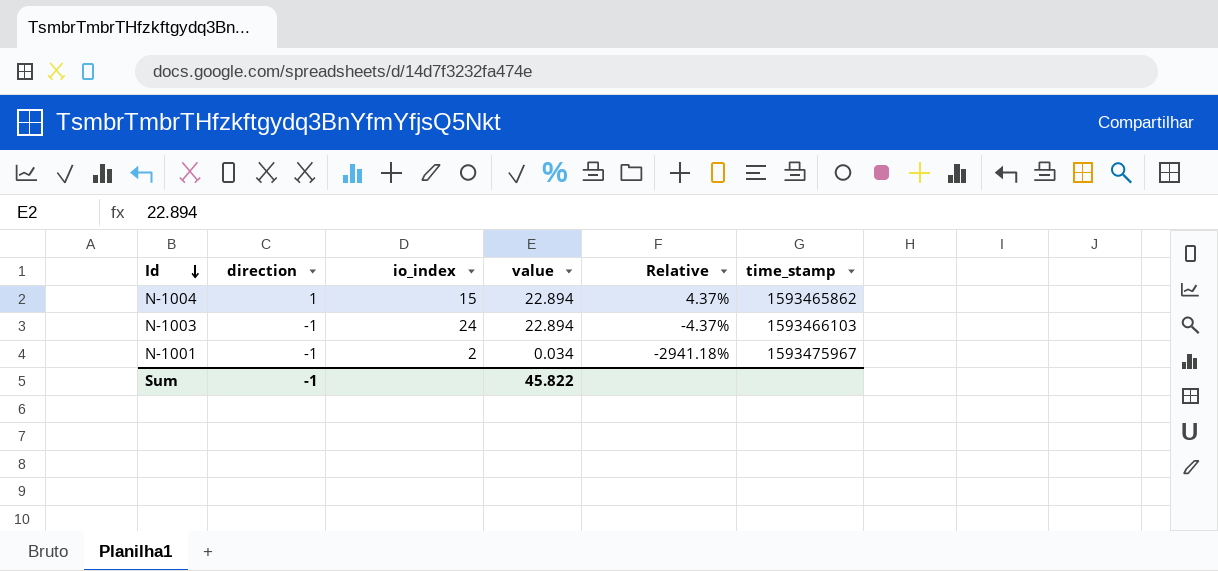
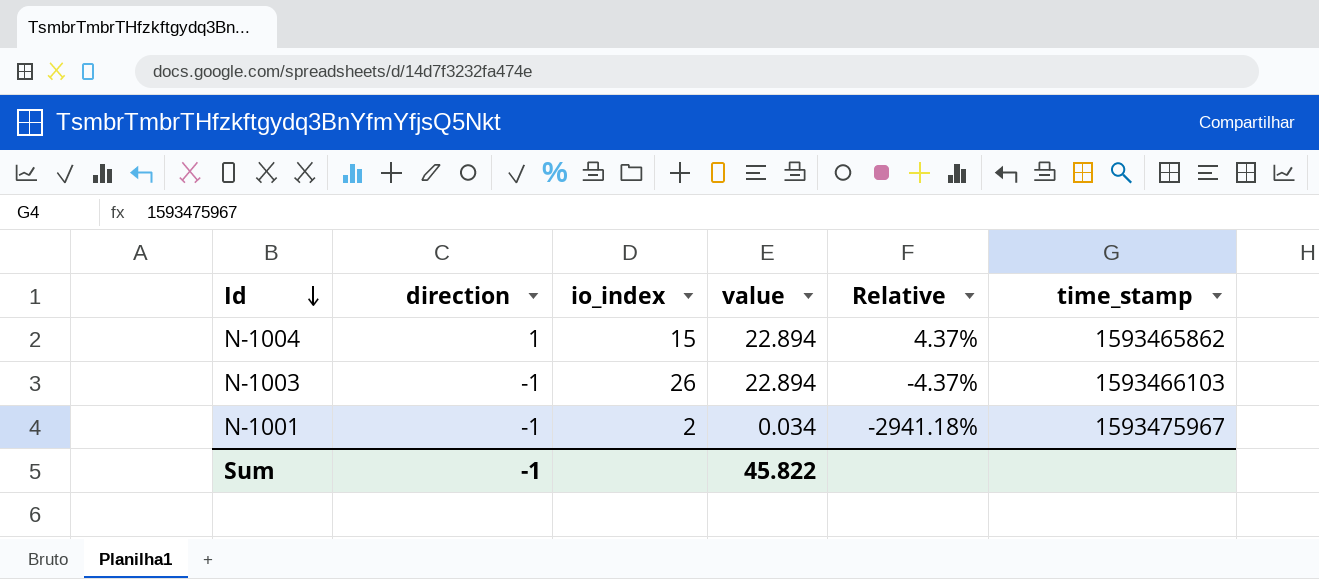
N-1003 | io_index: 24 -> 26

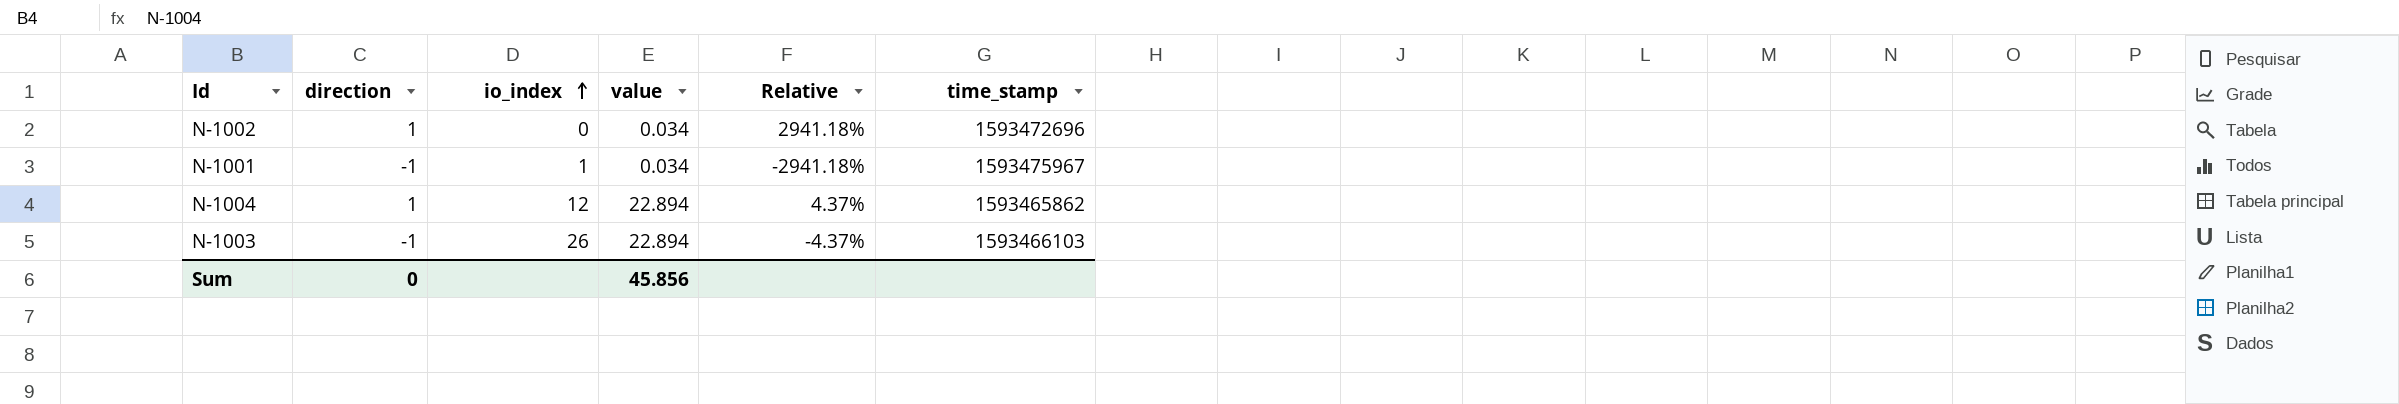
row order: Id descending -> io_index ascending
row N-1002: none -> 1 | 0 | 0.034 | 2941.18% | 1593472696
N-1001 | io_index: 2 -> 1
N-1004 | io_index: 15 -> 12
Sum | direction: -1 -> 0
Sum | value: 45.822 -> 45.856

